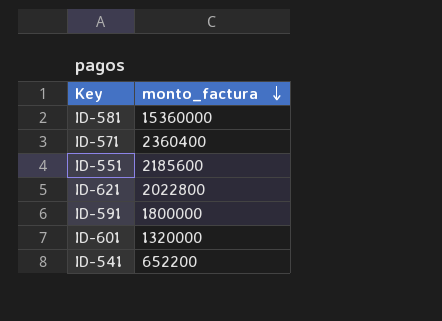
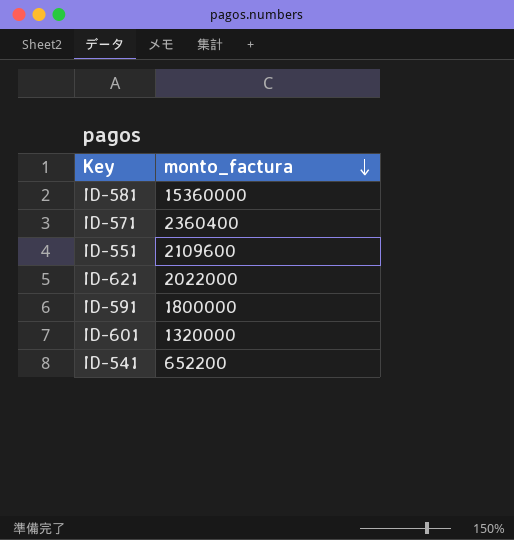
ID-551 | monto_factura: 2185600 -> 2109600
ID-621 | monto_factura: 2022800 -> 2022000

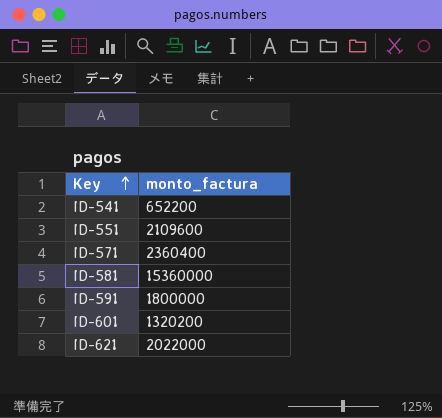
row order: monto_factura descending -> Key ascending
ID-601 | monto_factura: 1320000 -> 1320200

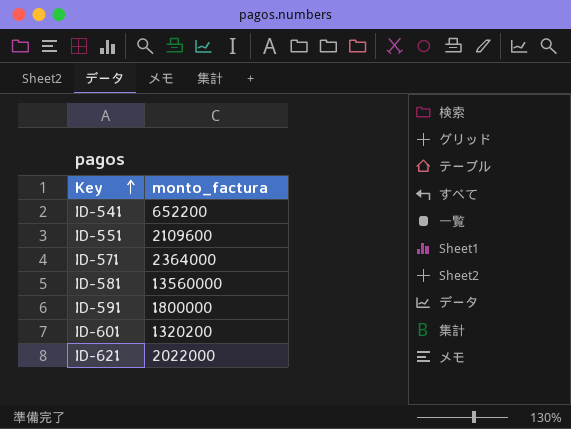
ID-571 | monto_factura: 2360400 -> 2364000
ID-581 | monto_factura: 15360000 -> 13560000

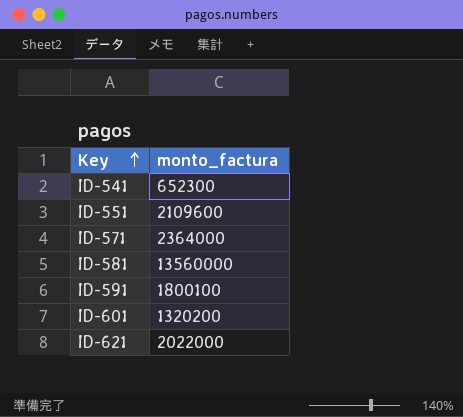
ID-541 | monto_factura: 652200 -> 652300
ID-591 | monto_factura: 1800000 -> 1800100

